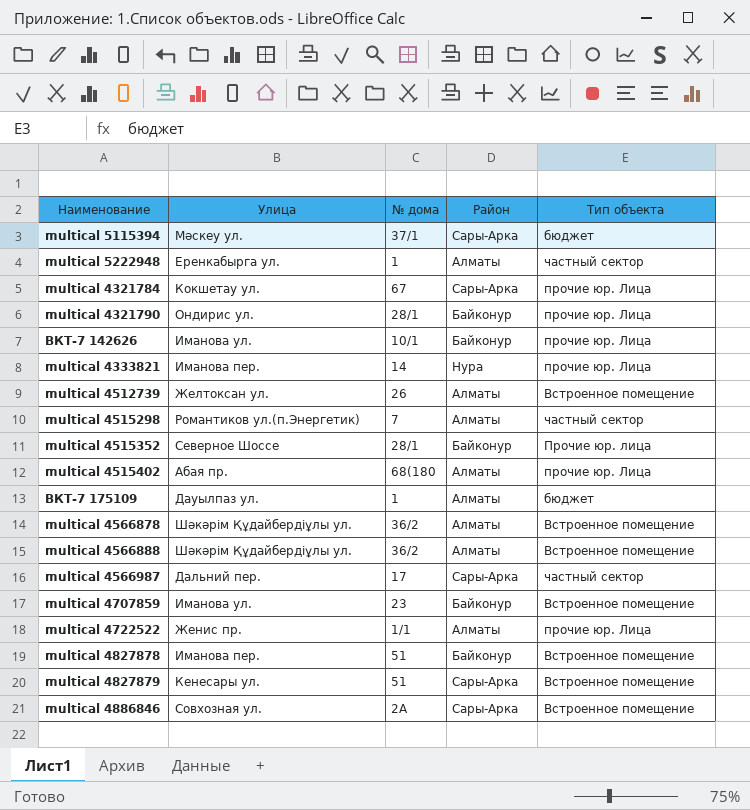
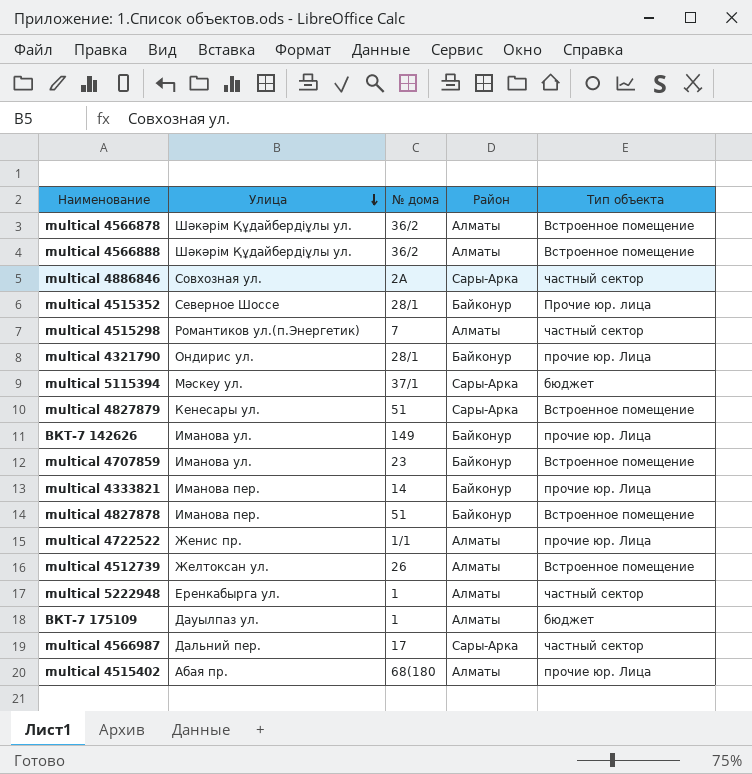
row order: none -> Улица descending
row multical 4321784: Кокшетау ул. | 67 | Сары-Арка | прочие юр. Лица -> none
multical 4886846 | Тип объекта: Встроенное помещение -> частный сектор
ВКТ-7 142626 | № дома: 10/1 -> 149
multical 4333821 | Район: Нура -> Байконур

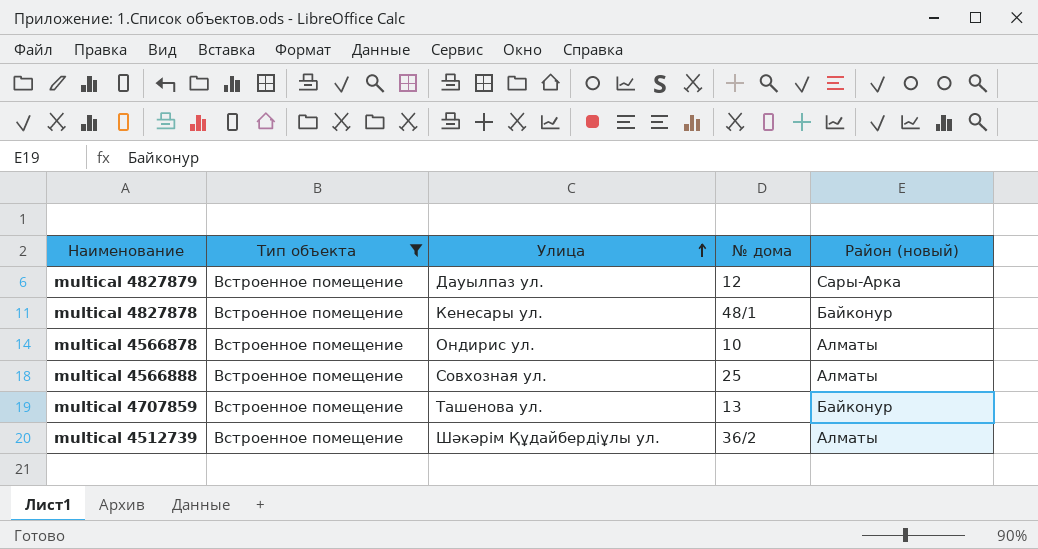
filter: none -> Тип объекта = Встроенное помещение
row order: Улица descending -> Улица ascending
column Тип объекта | position: 5 -> 2
column name: Район -> Район (новый)
multical 4827879 | Улица: Кенесары ул. -> Дауылпаз ул.
multical 4827879 | № дома: 51 -> 12
multical 4827878 | Улица: Иманова пер. -> Кенесары ул.
multical 4827878 | № дома: 51 -> 48/1
multical 4566878 | Улица: Шәкәрім Құдайбердіұлы ул. -> Ондирис ул.
multical 4566878 | № дома: 36/2 -> 10
multical 4566888 | Улица: Шәкәрім Құдайбердіұлы ул. -> Совхозная ул.
multical 4566888 | № дома: 36/2 -> 25
multical 4707859 | Улица: Иманова ул. -> Ташенова ул.
multical 4707859 | № дома: 23 -> 13
multical 4512739 | Улица: Желтоксан ул. -> Шәкәрім Құдайбердіұлы ул.
multical 4512739 | № дома: 26 -> 36/2

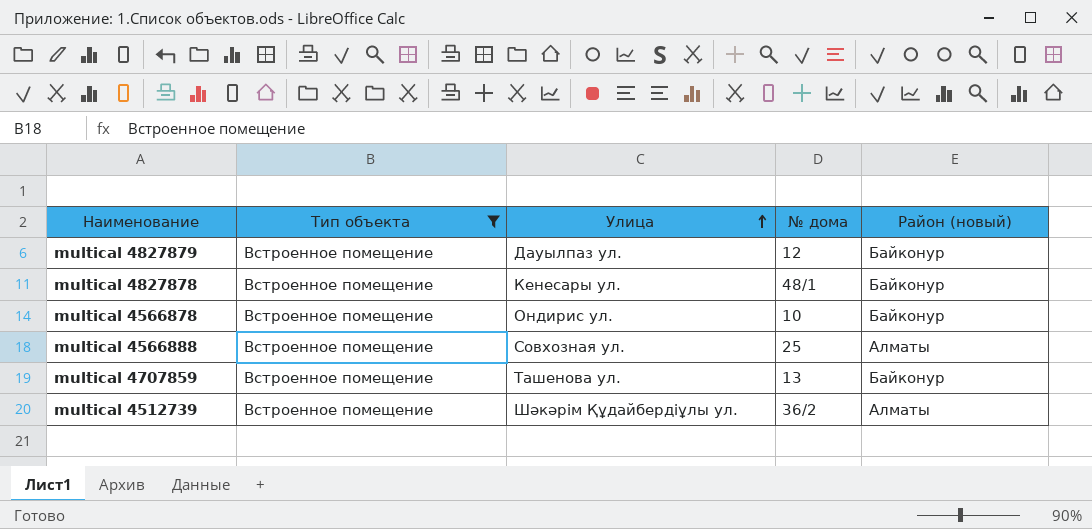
multical 4827879 | Район (новый): Сары-Арка -> Байконур
multical 4566878 | Район (новый): Алматы -> Байконур

